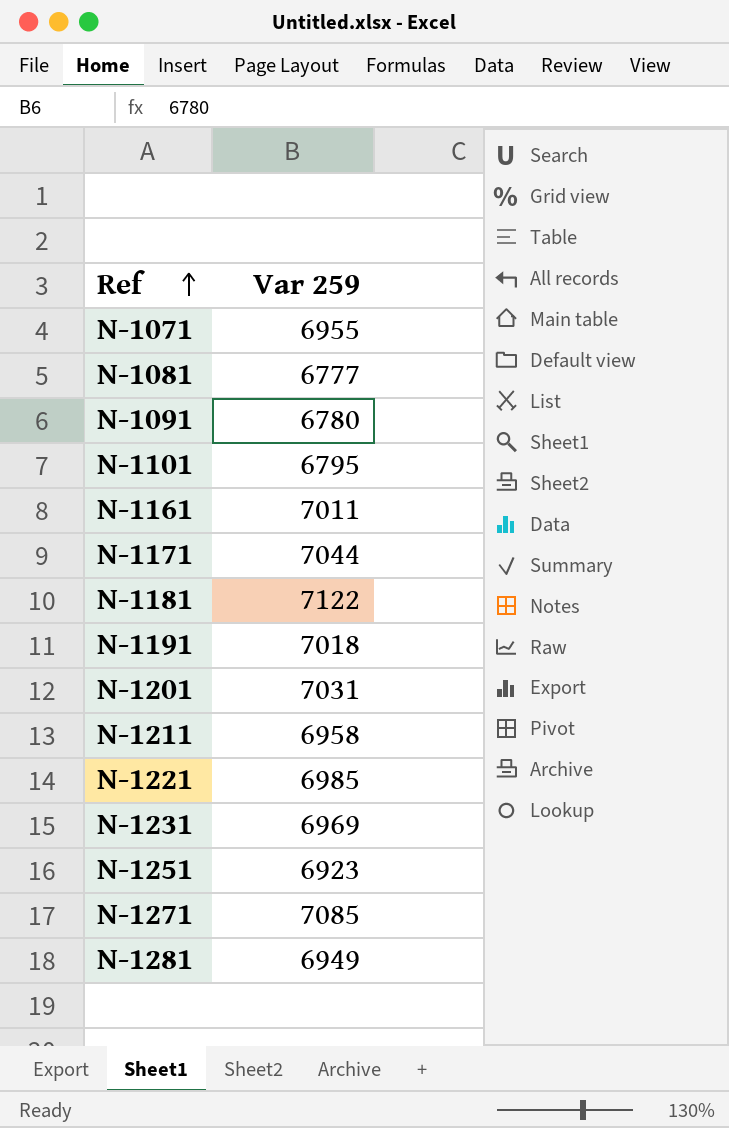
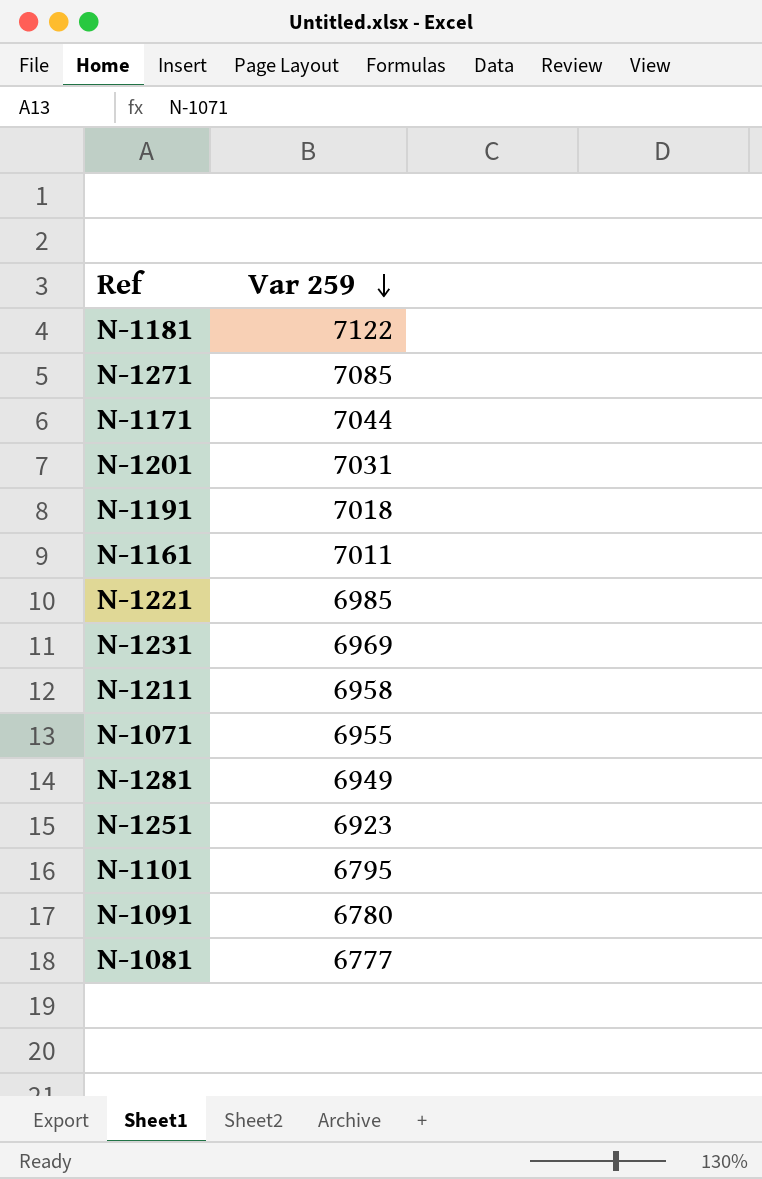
row order: Ref ascending -> Var 259 descending

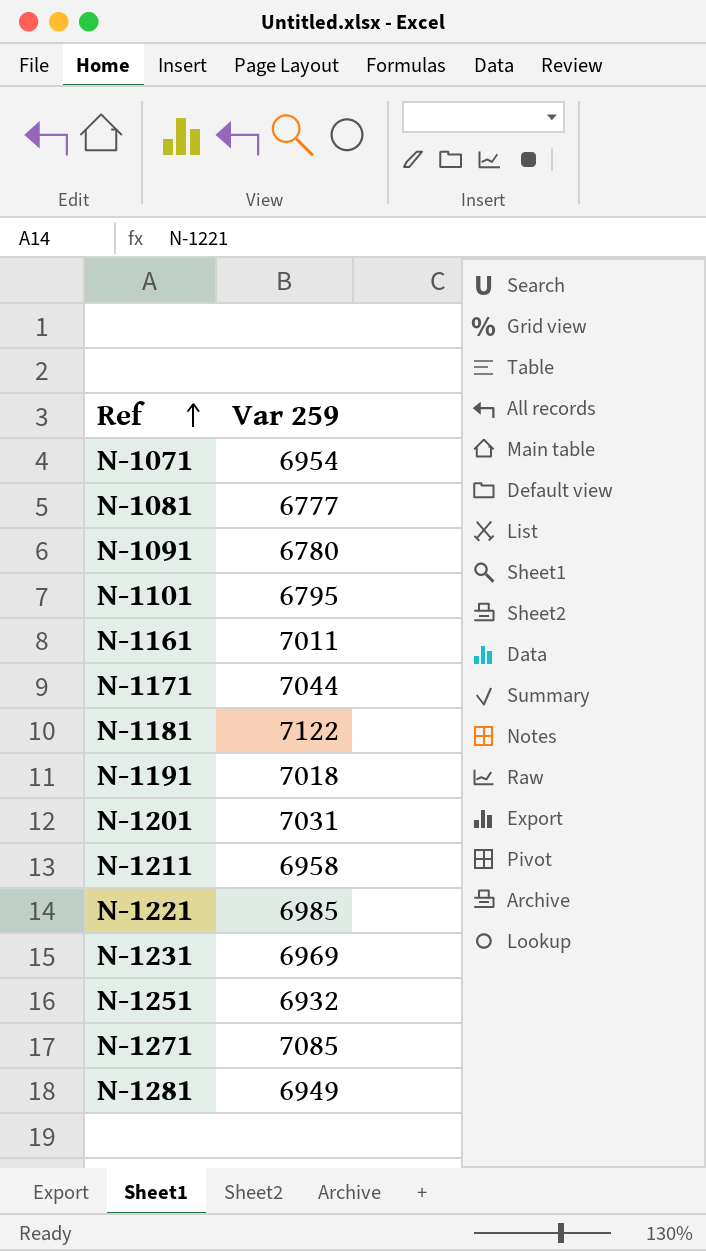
row order: Var 259 descending -> Ref ascending
N-1071 | Var 259: 6955 -> 6954
N-1251 | Var 259: 6923 -> 6932

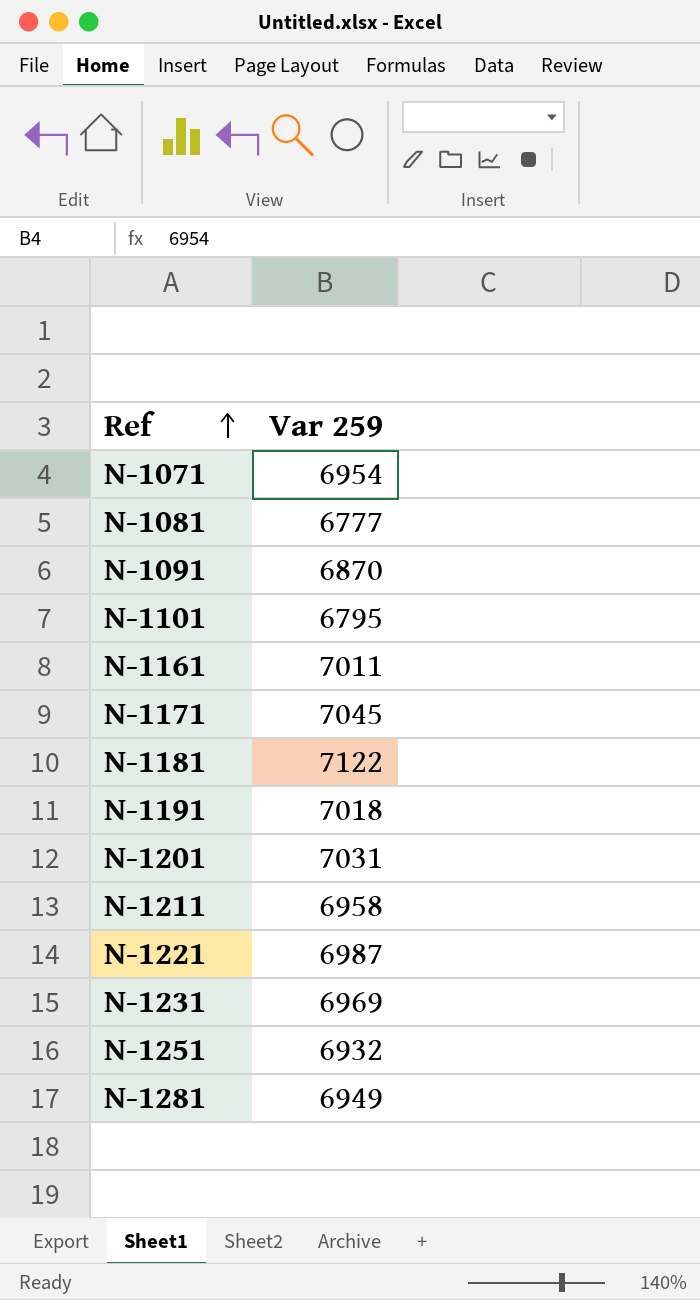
row N-1271: 7085 -> none
N-1091 | Var 259: 6780 -> 6870
N-1171 | Var 259: 7044 -> 7045
N-1221 | Var 259: 6985 -> 6987

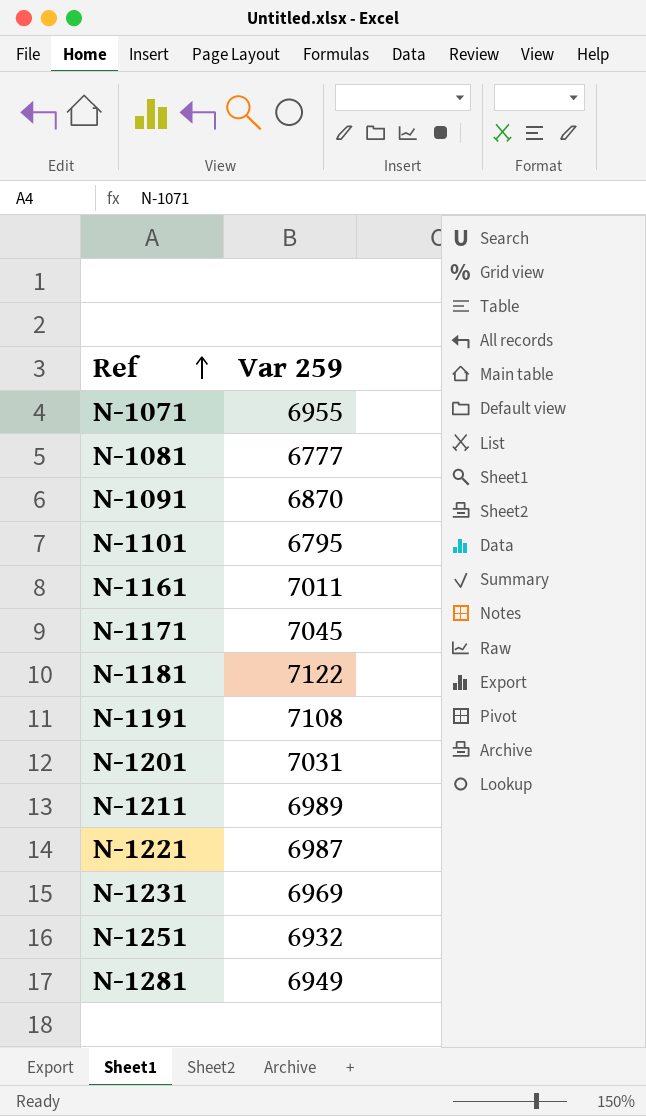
N-1071 | Var 259: 6954 -> 6955
N-1191 | Var 259: 7018 -> 7108
N-1211 | Var 259: 6958 -> 6989

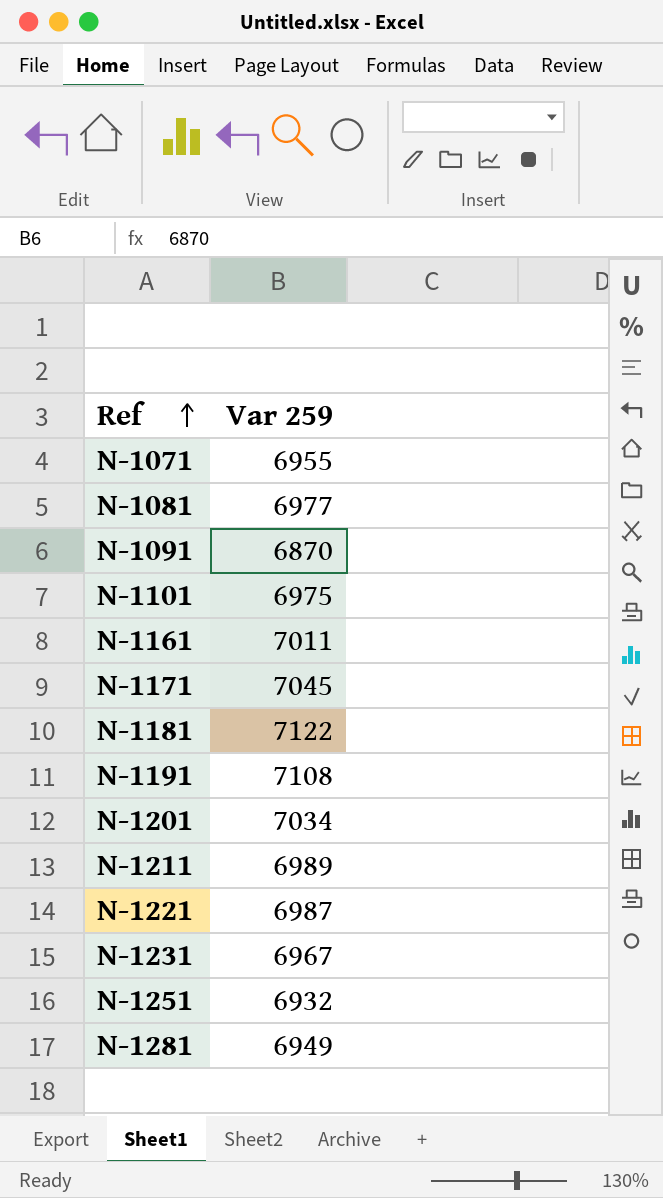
N-1081 | Var 259: 6777 -> 6977
N-1101 | Var 259: 6795 -> 6975
N-1201 | Var 259: 7031 -> 7034
N-1231 | Var 259: 6969 -> 6967

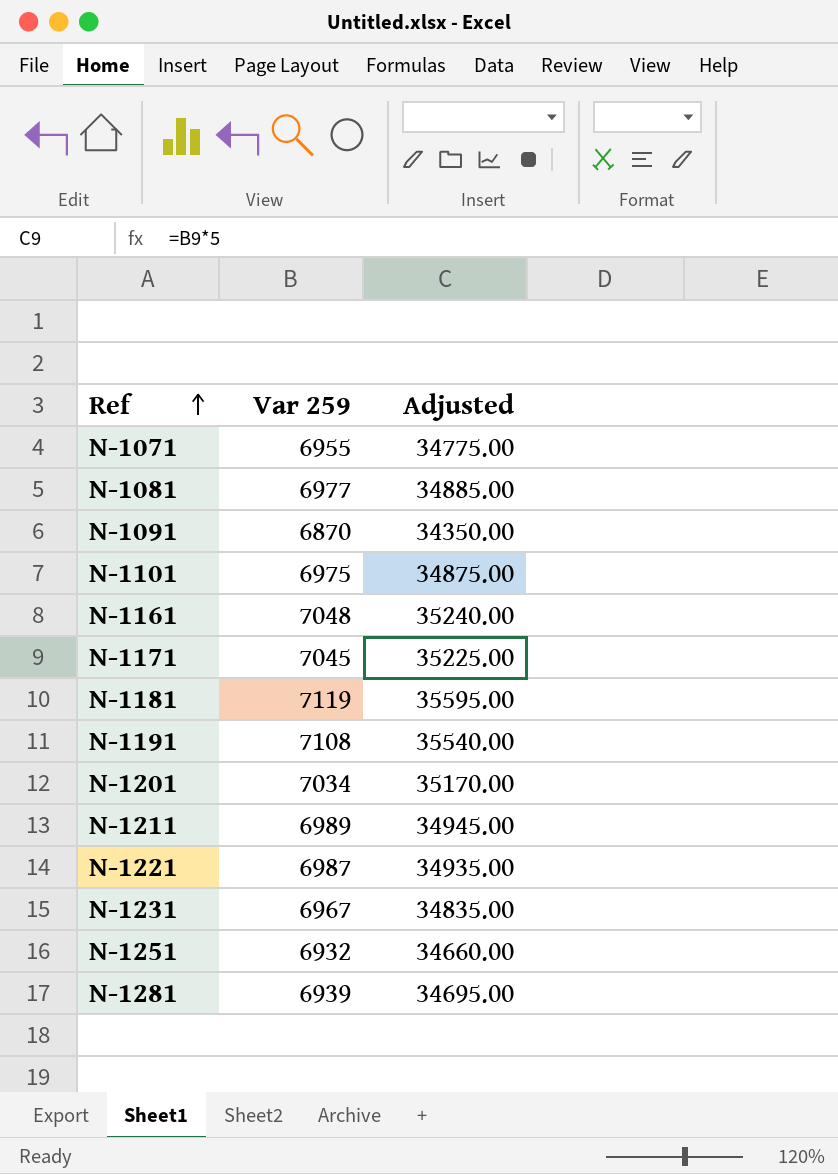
column Adjusted | formula: none -> [Var 259] * 5
N-1161 | Var 259: 7011 -> 7048
N-1181 | Var 259: 7122 -> 7119
N-1281 | Var 259: 6949 -> 6939

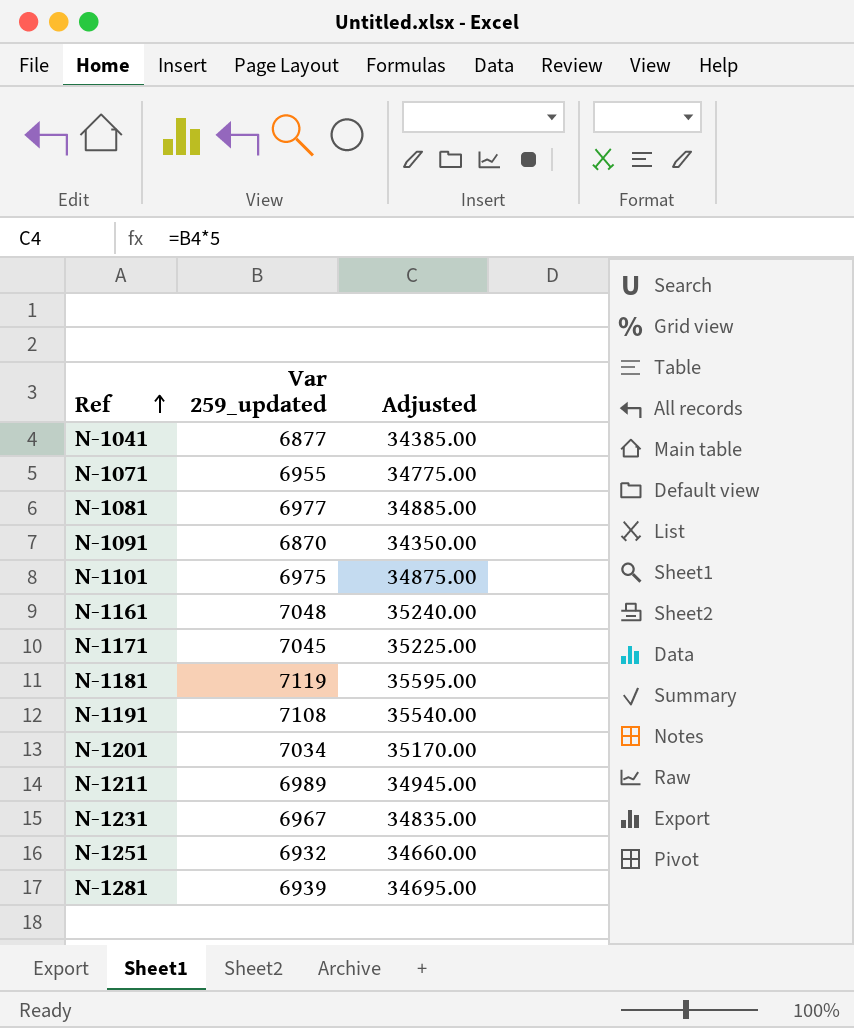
column name: Var 259 -> Var 259_updated
row N-1221: 6987 | 34935.00 -> none
row N-1041: none -> 6877 | 34385.00

